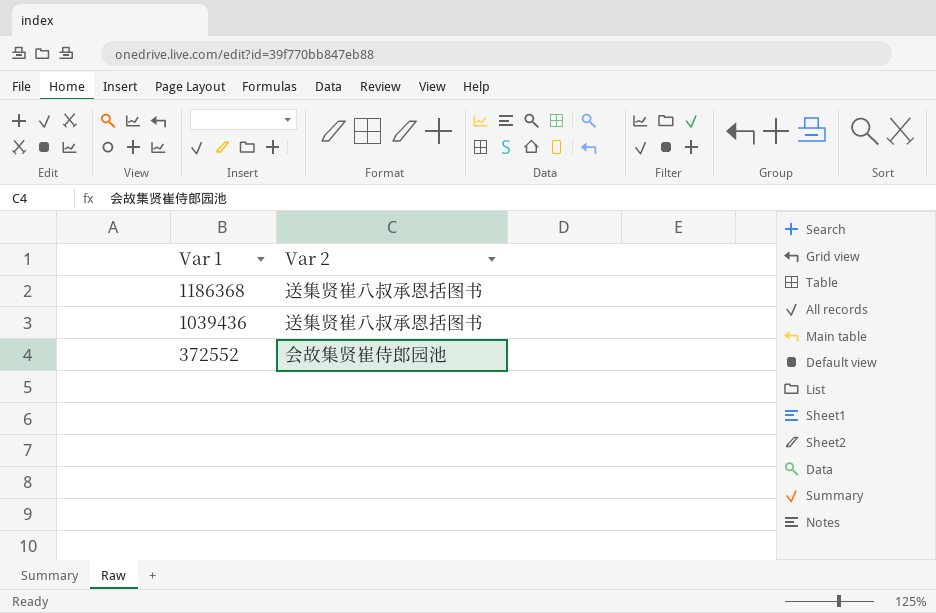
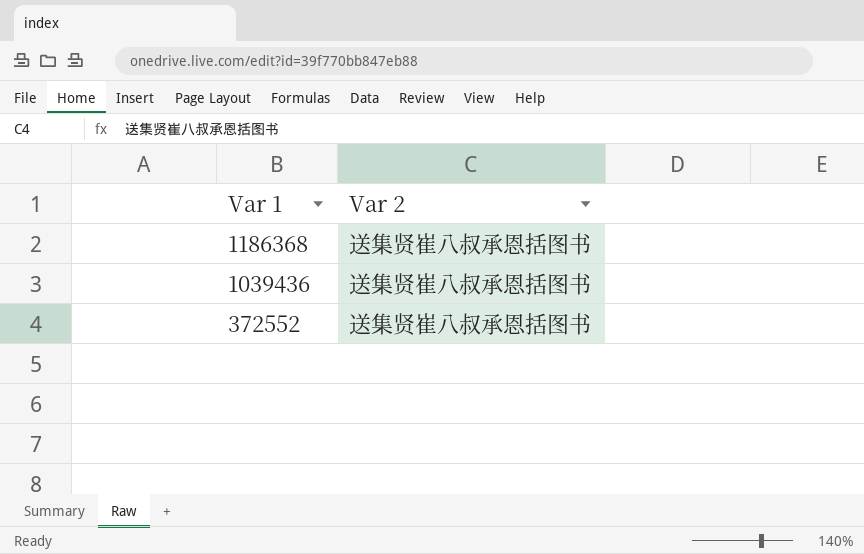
372552 | Var 2: 会故集贤崔侍郎园池 -> 送集贤崔八叔承恩括图书

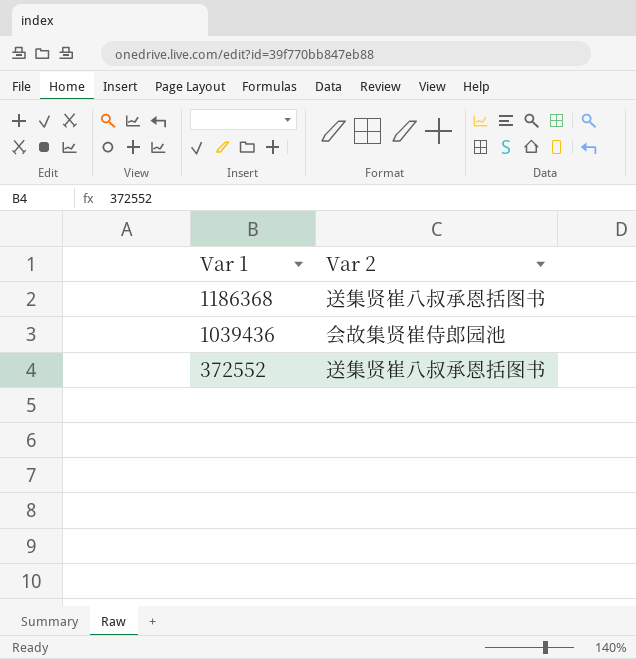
1039436 | Var 2: 送集贤崔八叔承恩括图书 -> 会故集贤崔侍郎园池

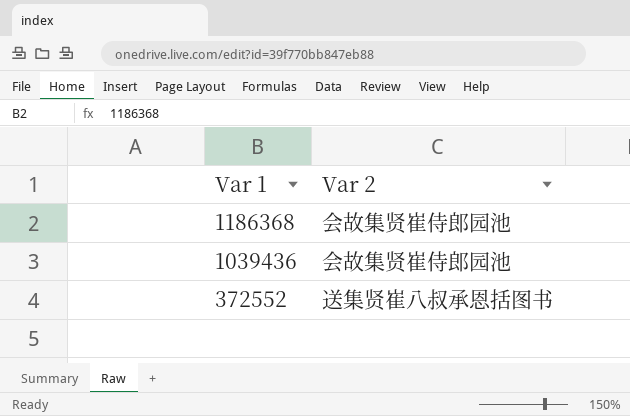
1186368 | Var 2: 送集贤崔八叔承恩括图书 -> 会故集贤崔侍郎园池

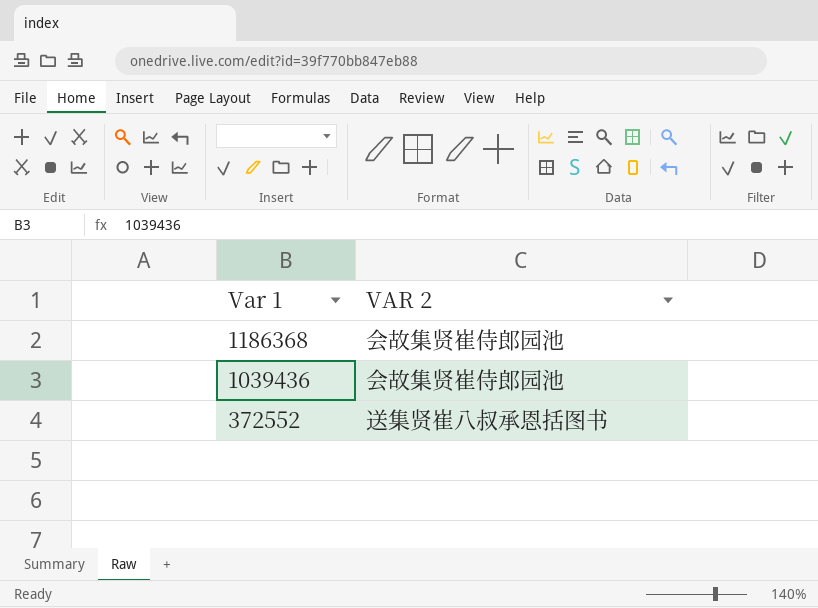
column name: Var 2 -> VAR 2

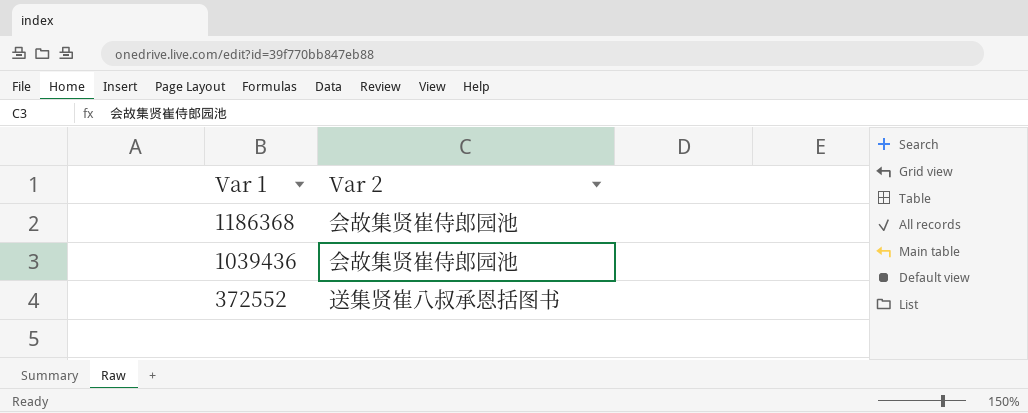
column name: VAR 2 -> Var 2

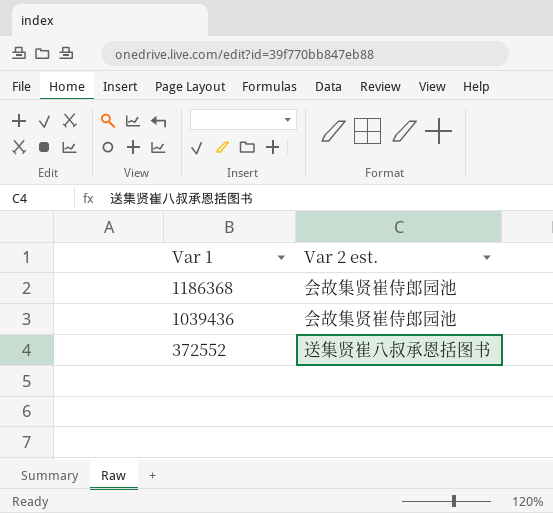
column name: Var 2 -> Var 2 est.

